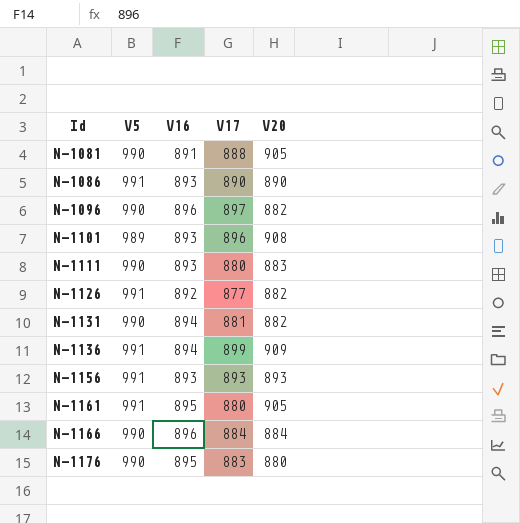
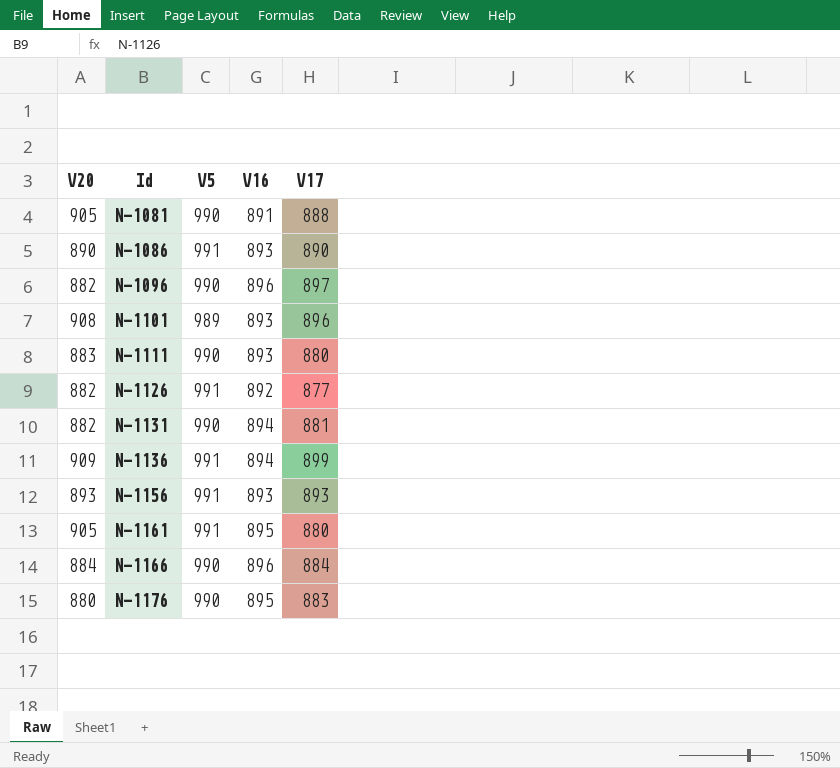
column V20 | position: 5 -> 1

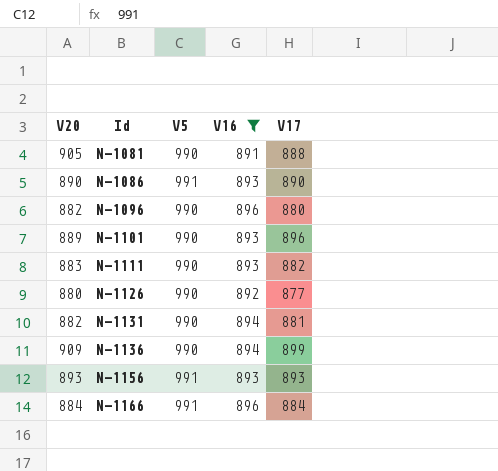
filter: none -> V16 != 895
N-1096 | V17: 897 -> 880
N-1101 | V20: 908 -> 889
N-1101 | V5: 989 -> 990
N-1111 | V17: 880 -> 882
N-1126 | V20: 882 -> 880
N-1126 | V5: 991 -> 990
N-1136 | V5: 991 -> 990
N-1166 | V5: 990 -> 991

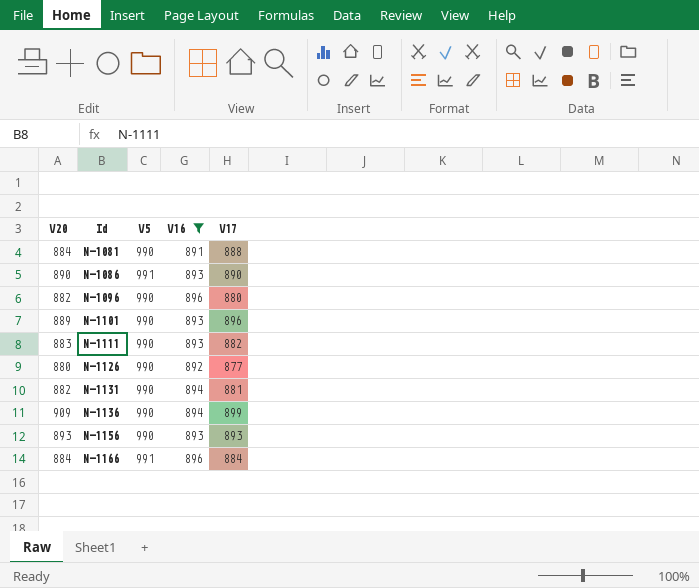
N-1081 | V20: 905 -> 884
N-1156 | V5: 991 -> 990

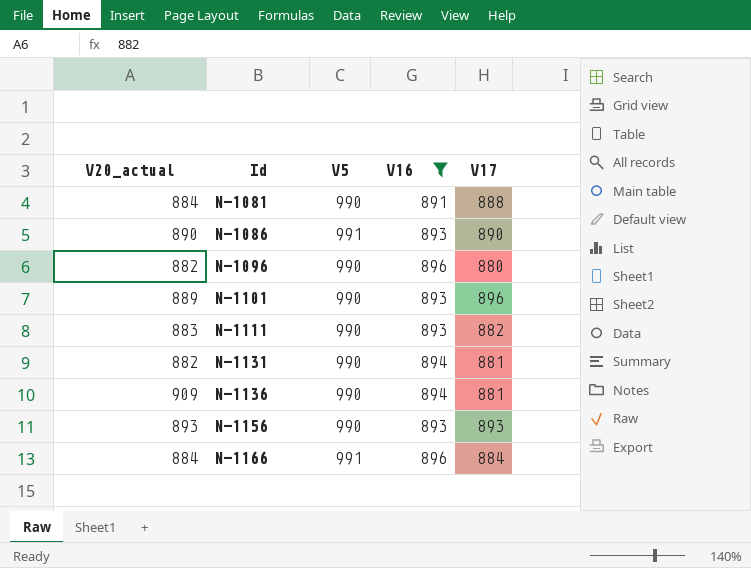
column name: V20 -> V20_actual
row N-1126: 880 | 990 | 892 | 877 -> none
N-1136 | V17: 899 -> 881

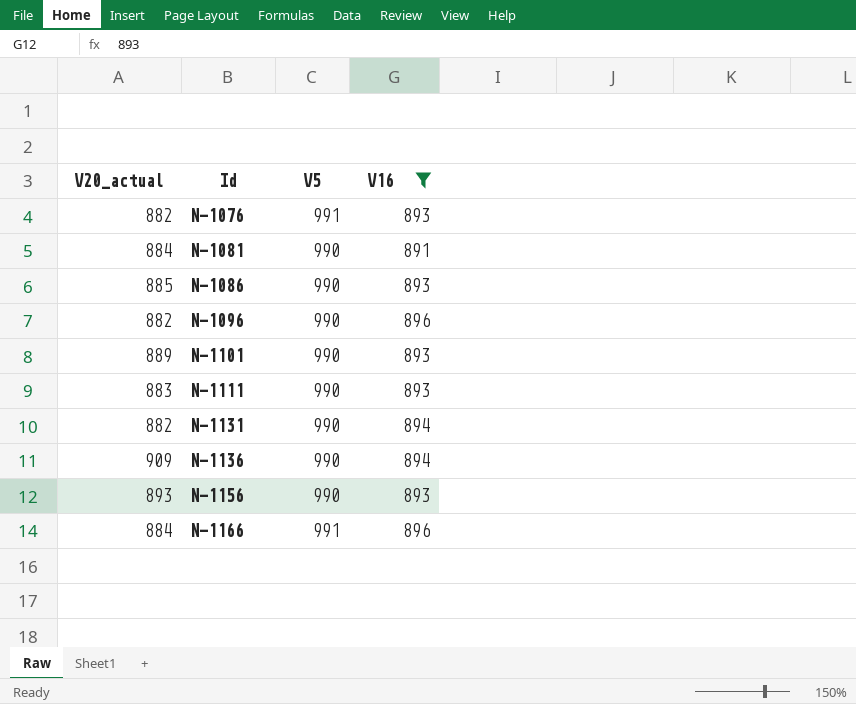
column V17 | position: 5 -> none
row N-1076: none -> 882 | 991 | 893
N-1086 | V20_actual: 890 -> 885
N-1086 | V5: 991 -> 990

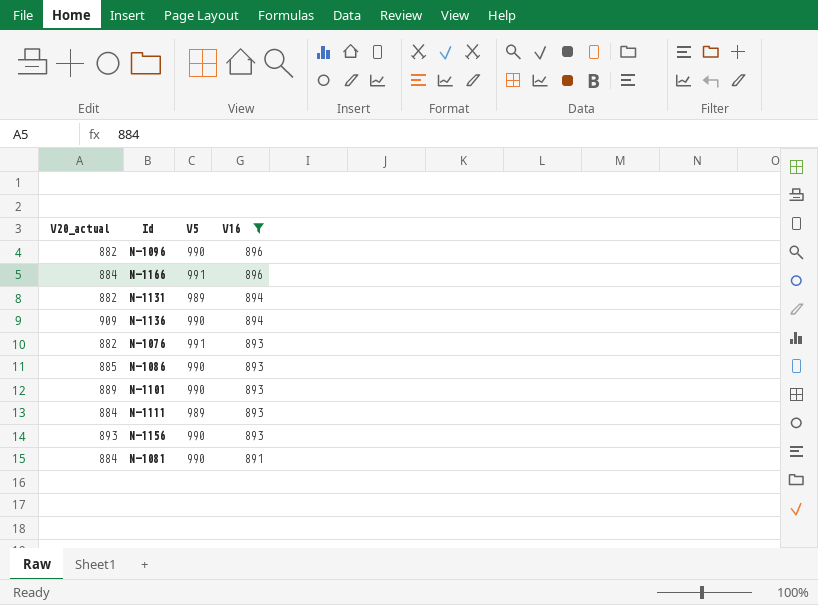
row order: Id ascending -> V16 descending
N-1131 | V5: 990 -> 989
N-1111 | V20_actual: 883 -> 884
N-1111 | V5: 990 -> 989

